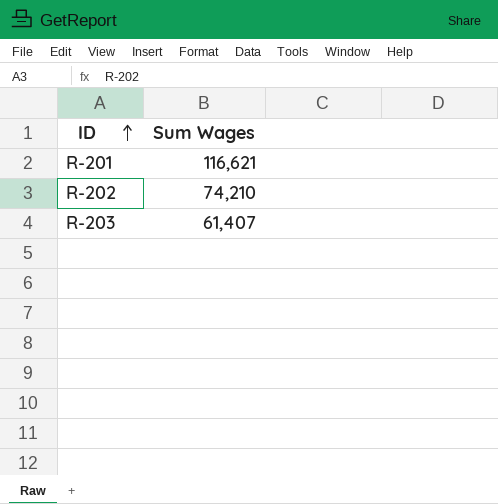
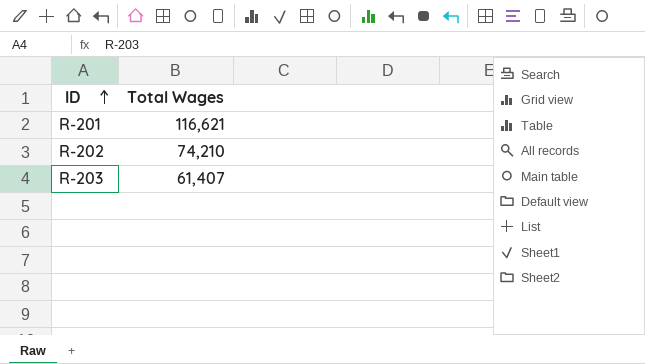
column name: Sum Wages -> Total Wages

